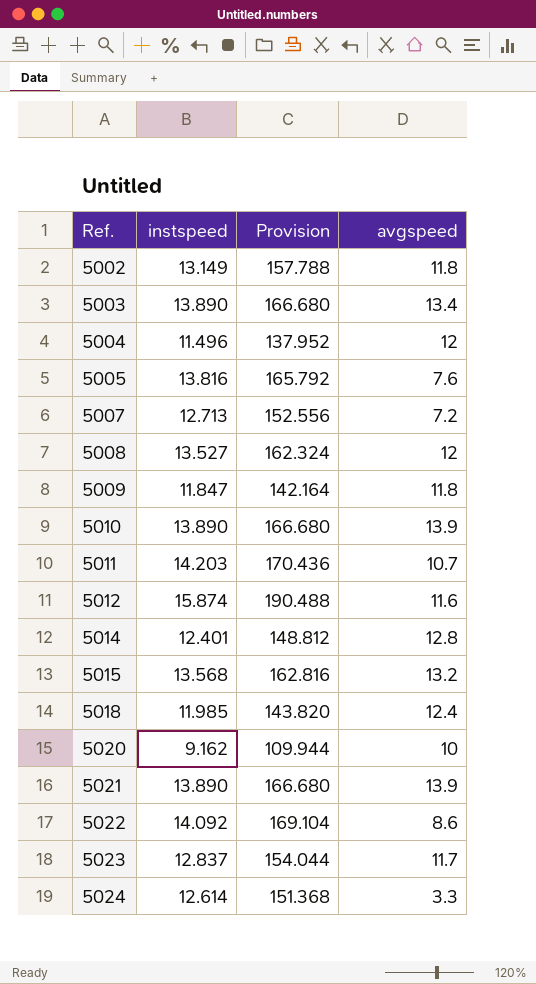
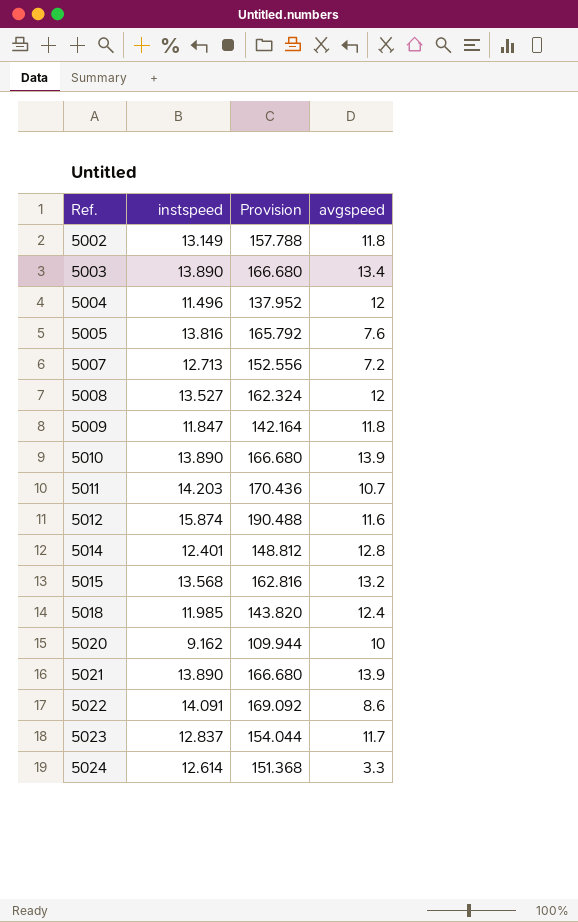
5022 | instspeed: 14.092 -> 14.091
5022 | Provision: 169.104 -> 169.092

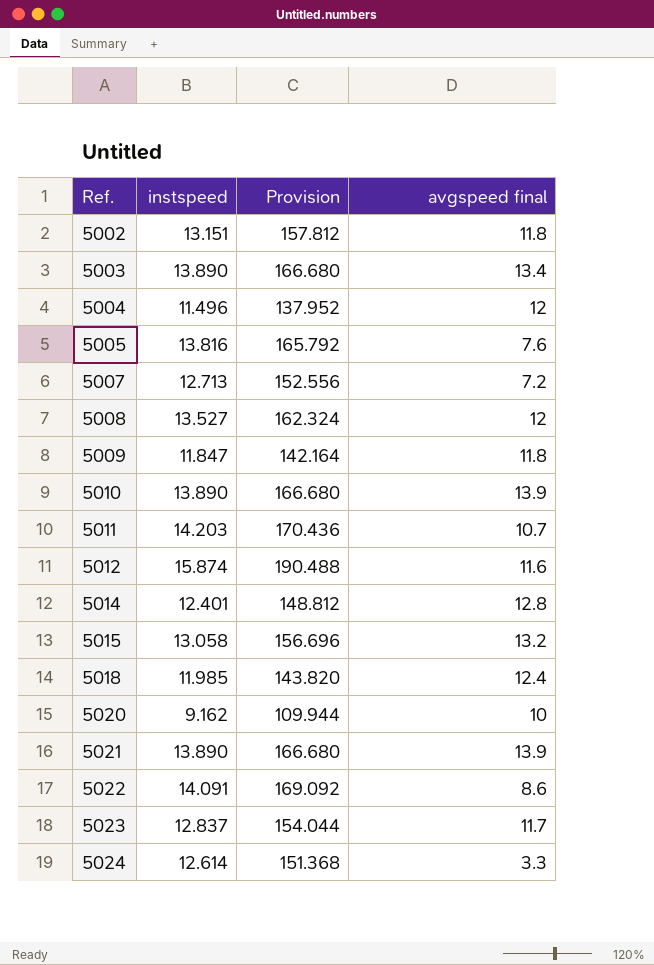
column name: avgspeed -> avgspeed final
5002 | instspeed: 13.149 -> 13.151
5002 | Provision: 157.788 -> 157.812
5015 | instspeed: 13.568 -> 13.058
5015 | Provision: 162.816 -> 156.696

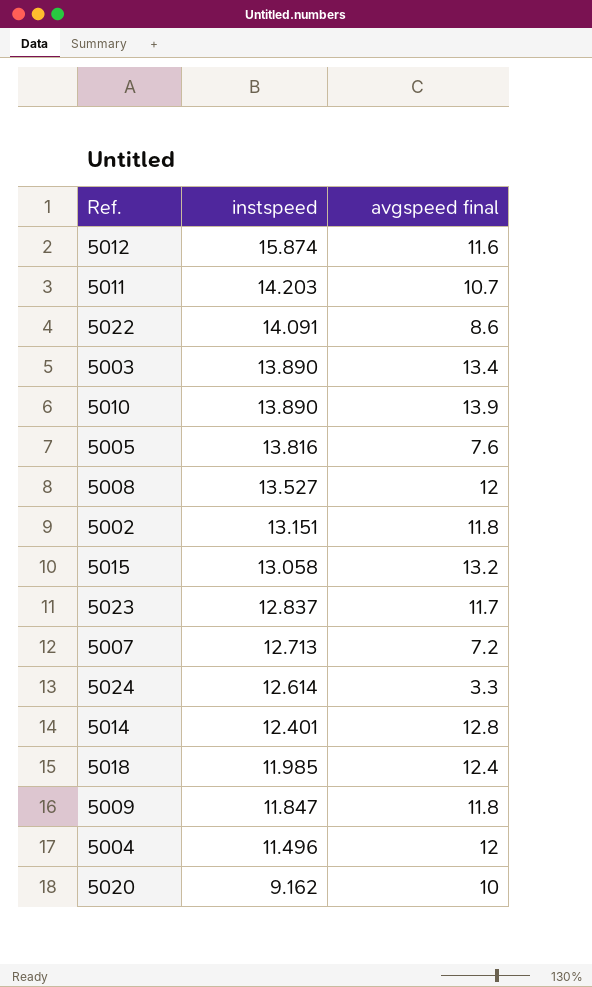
row order: Ref. ascending -> instspeed descending
column Provision | formula: [instspeed] * 12 -> none
row 5021: 13.890 | 166.680 | 13.9 -> none

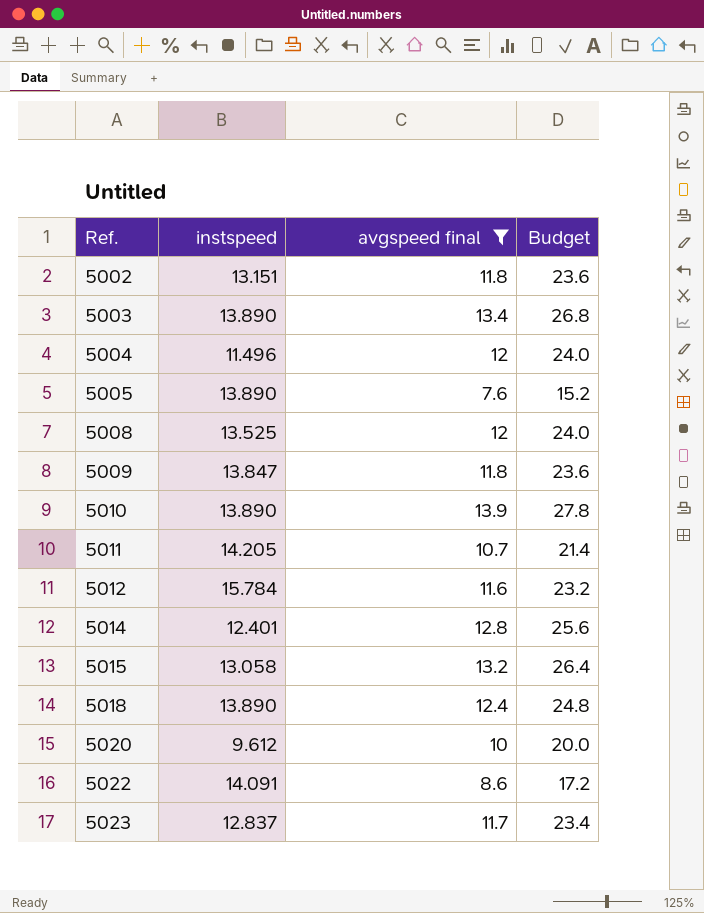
filter: none -> avgspeed final >= 7.6
row order: instspeed descending -> Ref. ascending
column Budget | formula: none -> [avgspeed final] * 2
5005 | instspeed: 13.816 -> 13.890
5008 | instspeed: 13.527 -> 13.525
5009 | instspeed: 11.847 -> 13.847
5011 | instspeed: 14.203 -> 14.205
5012 | instspeed: 15.874 -> 15.784
5018 | instspeed: 11.985 -> 13.890
5020 | instspeed: 9.162 -> 9.612

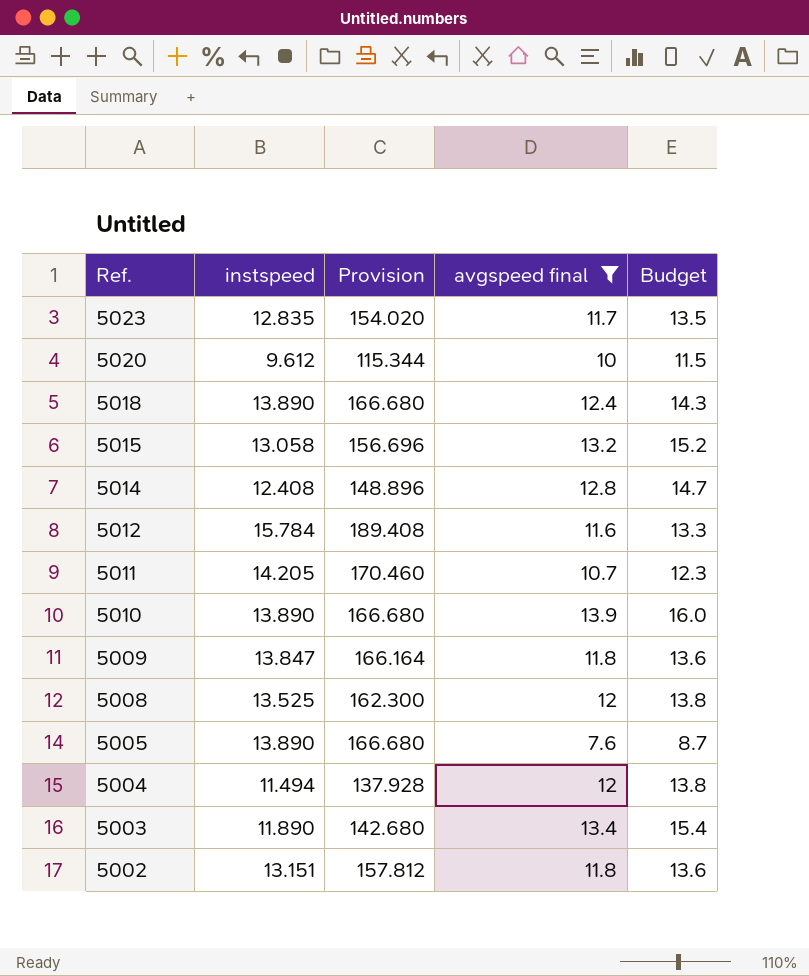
row order: Ref. ascending -> Ref. descending
column Provision | formula: none -> [instspeed] * 12
column Budget | formula: [avgspeed final] * 2 -> [avgspeed final] * 1.15
row 5022: 14.091 | 8.6 | 17.2 -> none
5023 | instspeed: 12.837 -> 12.835
5014 | instspeed: 12.401 -> 12.408
5004 | instspeed: 11.496 -> 11.494
5003 | instspeed: 13.890 -> 11.890

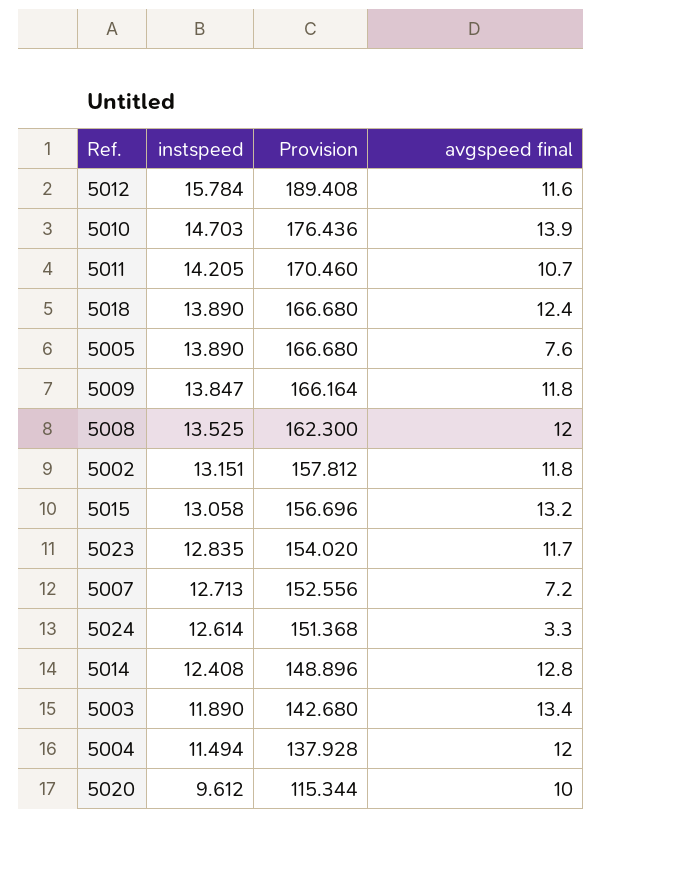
filter: avgspeed final >= 7.6 -> none
row order: Ref. descending -> instspeed descending
column Budget | formula: [avgspeed final] * 1.15 -> none
5010 | instspeed: 13.890 -> 14.703
5010 | Provision: 166.680 -> 176.436

